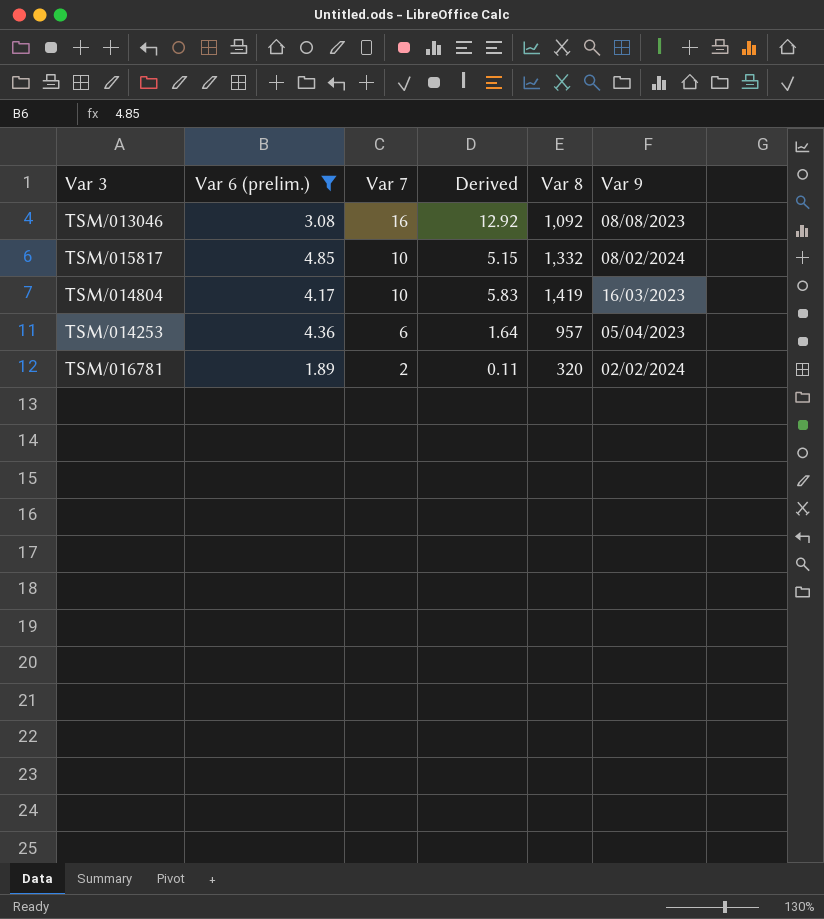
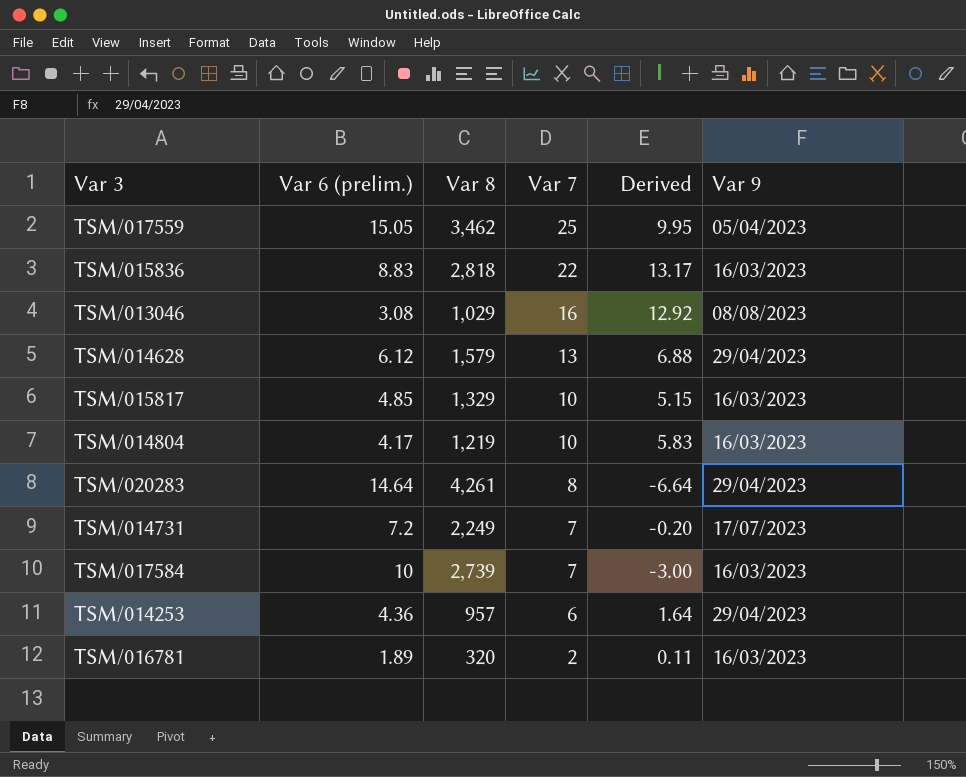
filter: Var 6 (prelim.) <= 4.85 -> none
column Var 8 | position: 5 -> 3
TSM/013046 | Var 8: 1,092 -> 1,029
TSM/015817 | Var 8: 1,332 -> 1,329
TSM/015817 | Var 9: 08/02/2024 -> 16/03/2023
TSM/014804 | Var 8: 1,419 -> 1,219
TSM/014253 | Var 9: 05/04/2023 -> 29/04/2023
TSM/016781 | Var 9: 02/02/2024 -> 16/03/2023

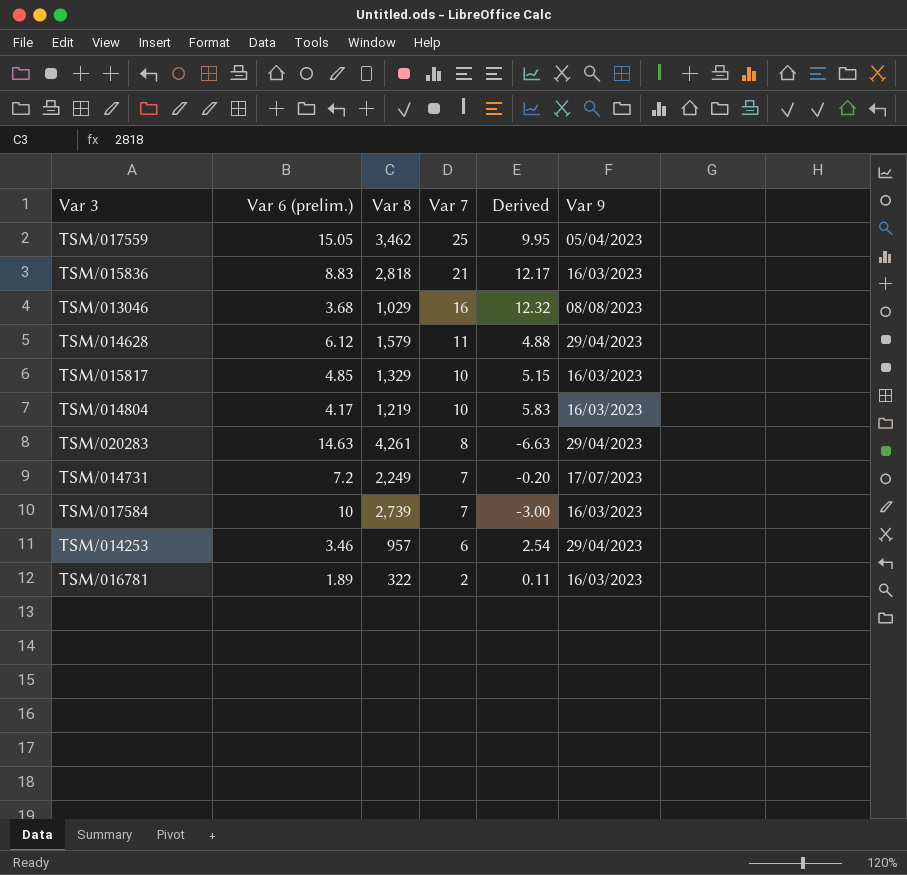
TSM/015836 | Var 7: 22 -> 21
TSM/015836 | Derived: 13.17 -> 12.17
TSM/013046 | Var 6 (prelim.): 3.08 -> 3.68
TSM/013046 | Derived: 12.92 -> 12.32
TSM/014628 | Var 7: 13 -> 11
TSM/014628 | Derived: 6.88 -> 4.88
TSM/020283 | Var 6 (prelim.): 14.64 -> 14.63
TSM/020283 | Derived: -6.64 -> -6.63
TSM/014253 | Var 6 (prelim.): 4.36 -> 3.46
TSM/014253 | Derived: 1.64 -> 2.54
TSM/016781 | Var 8: 320 -> 322

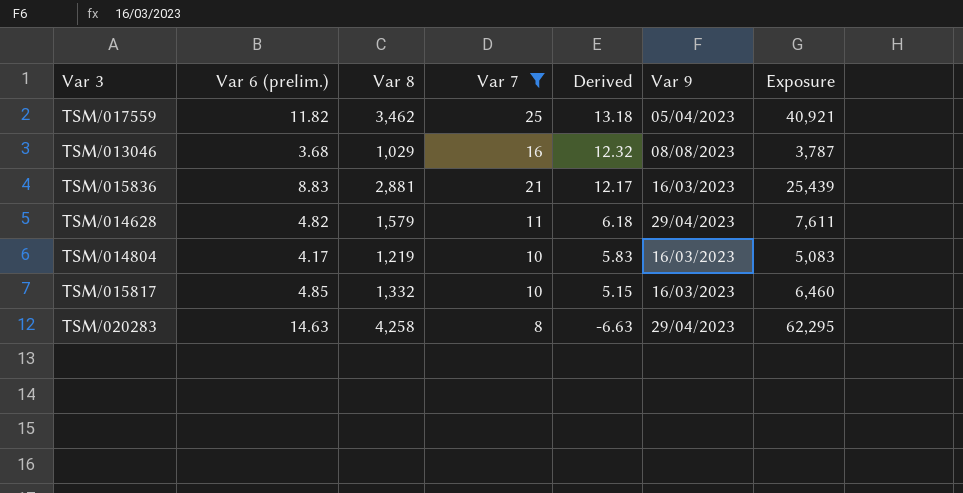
filter: none -> Var 7 >= 8
row order: Var 7 descending -> Derived descending
column Exposure | formula: none -> [Var 6 (prelim.)] * [Var 8]
TSM/017559 | Var 6 (prelim.): 15.05 -> 11.82
TSM/017559 | Derived: 9.95 -> 13.18
TSM/015836 | Var 8: 2,818 -> 2,881
TSM/014628 | Var 6 (prelim.): 6.12 -> 4.82
TSM/014628 | Derived: 4.88 -> 6.18
TSM/015817 | Var 8: 1,329 -> 1,332
TSM/020283 | Var 8: 4,261 -> 4,258

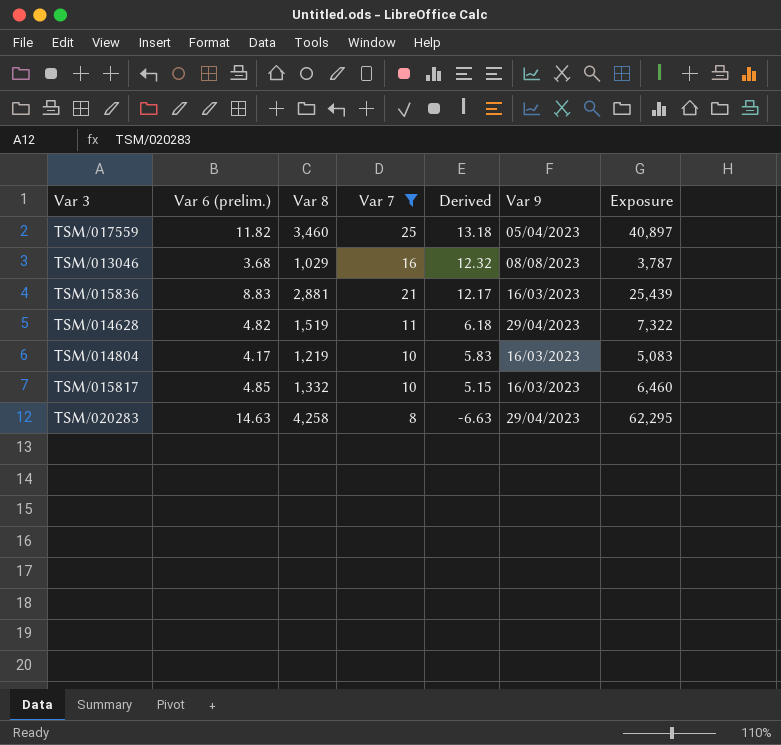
TSM/017559 | Var 8: 3,462 -> 3,460
TSM/017559 | Exposure: 40,921 -> 40,897
TSM/014628 | Var 8: 1,579 -> 1,519
TSM/014628 | Exposure: 7,611 -> 7,322

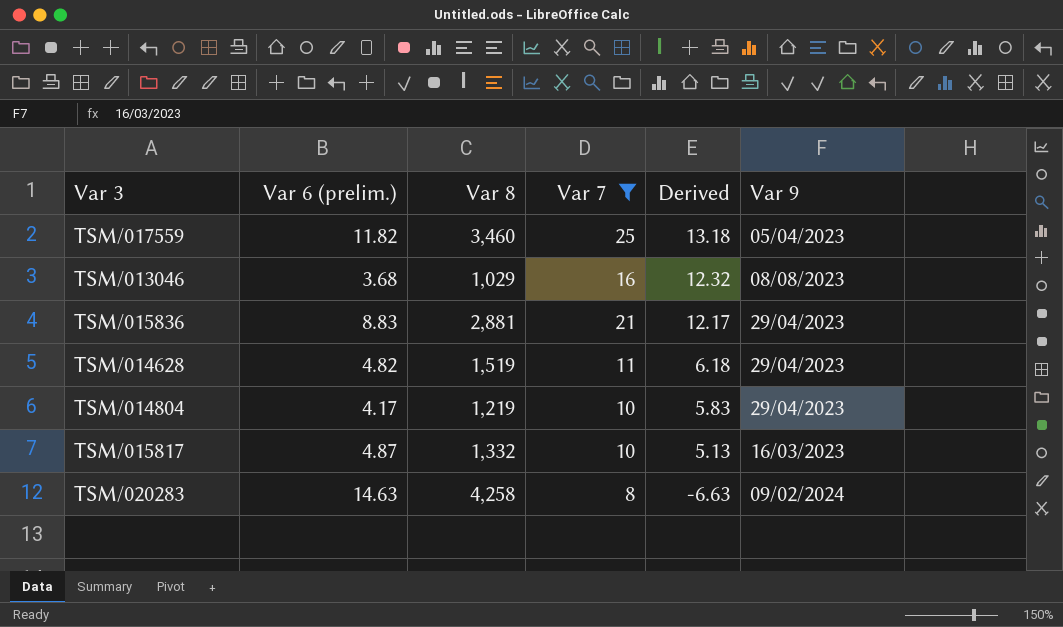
column Exposure | formula: [Var 6 (prelim.)] * [Var 8] -> none
TSM/015836 | Var 9: 16/03/2023 -> 29/04/2023
TSM/014804 | Var 9: 16/03/2023 -> 29/04/2023
TSM/015817 | Var 6 (prelim.): 4.85 -> 4.87
TSM/015817 | Derived: 5.15 -> 5.13
TSM/020283 | Var 9: 29/04/2023 -> 09/02/2024

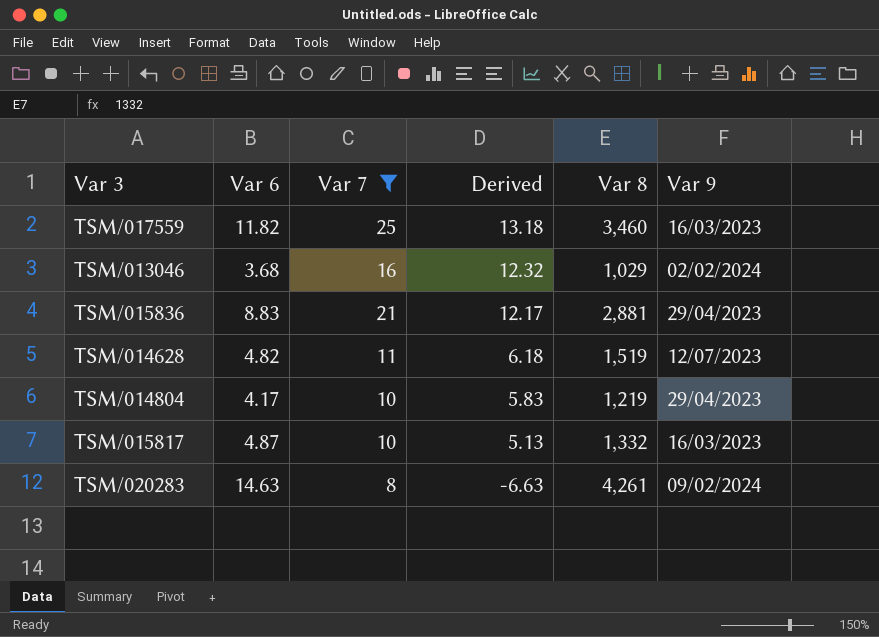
column name: Var 6 (prelim.) -> Var 6
column Var 8 | position: 3 -> 5
TSM/017559 | Var 9: 05/04/2023 -> 16/03/2023
TSM/013046 | Var 9: 08/08/2023 -> 02/02/2024
TSM/014628 | Var 9: 29/04/2023 -> 12/07/2023
TSM/020283 | Var 8: 4,258 -> 4,261

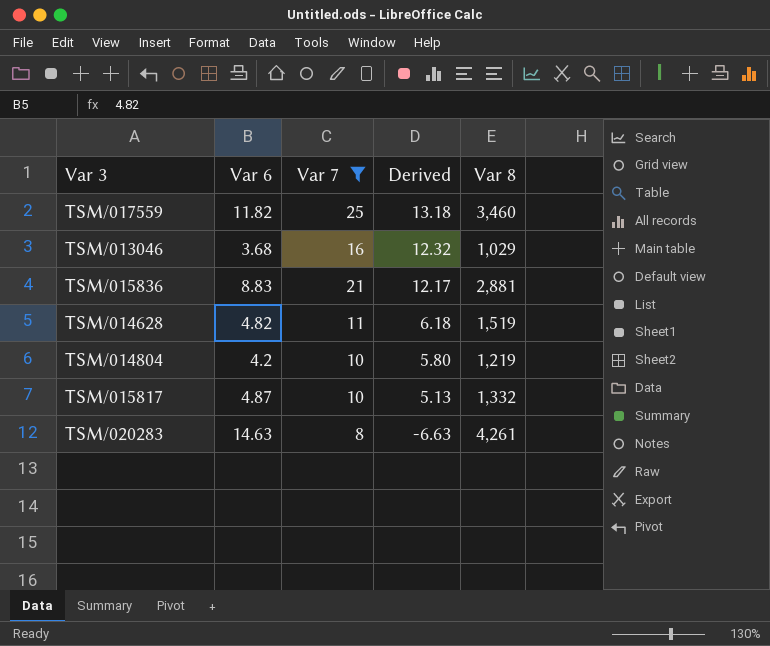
column Var 9 | position: 6 -> none
TSM/014804 | Var 6: 4.17 -> 4.2
TSM/014804 | Derived: 5.83 -> 5.80

